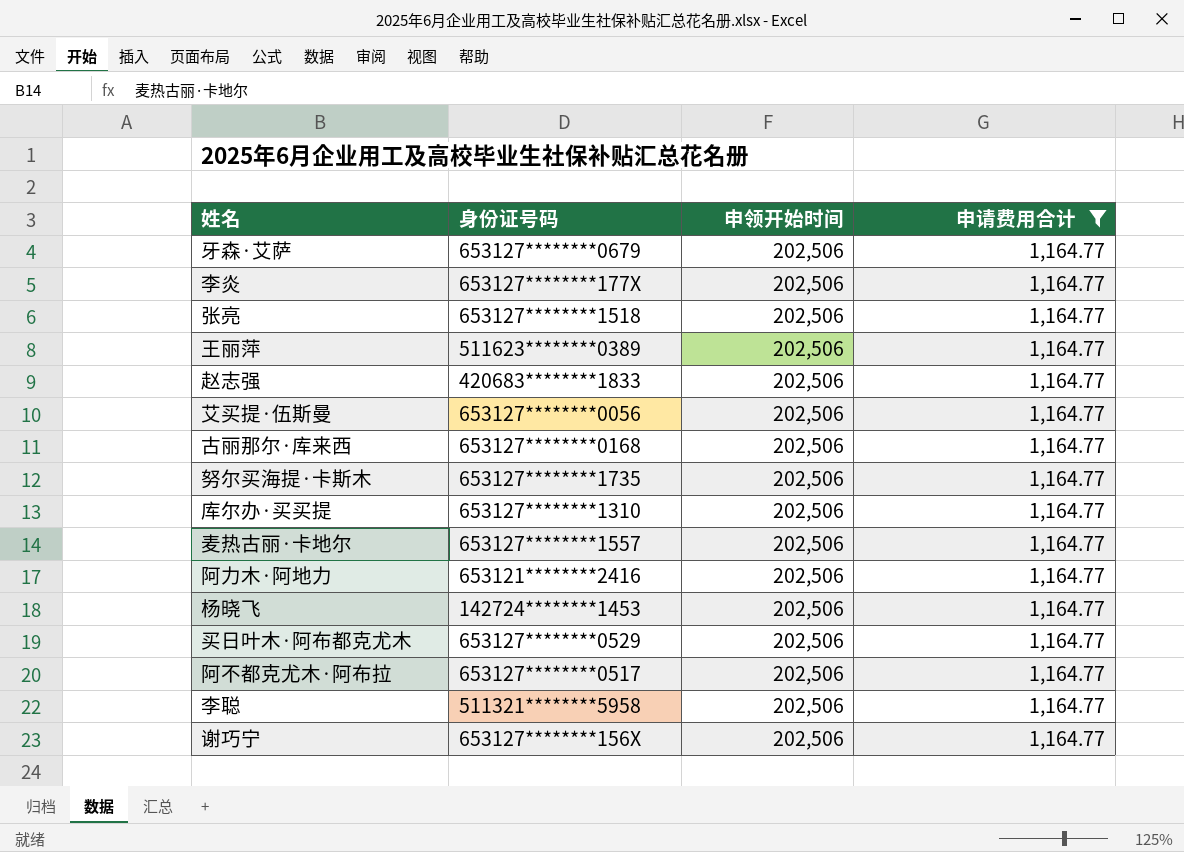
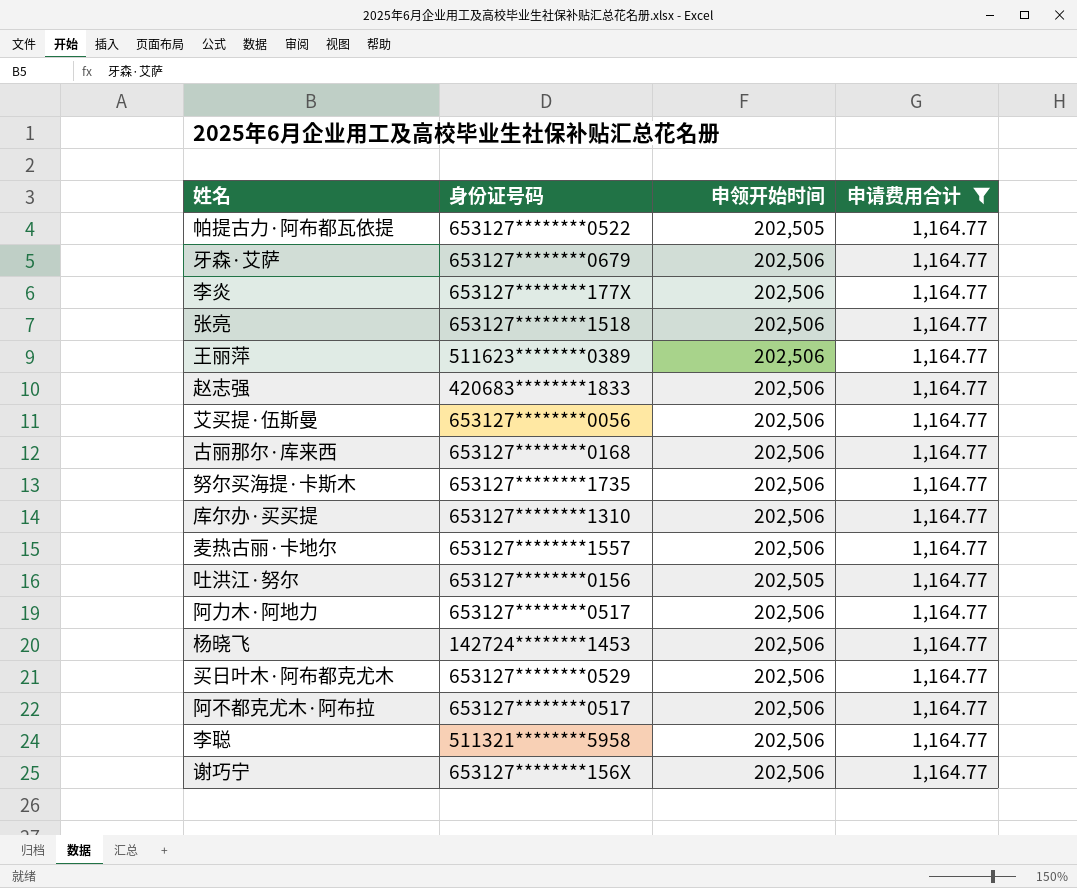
row 帕提古力·阿布都瓦依提: none -> 653127********0522 | 202,505 | 1,164.77
row 吐洪江·努尔: none -> 653127********0156 | 202,505 | 1,164.77
阿力木·阿地力 | 身份证号码: 653121********2416 -> 653127********0517

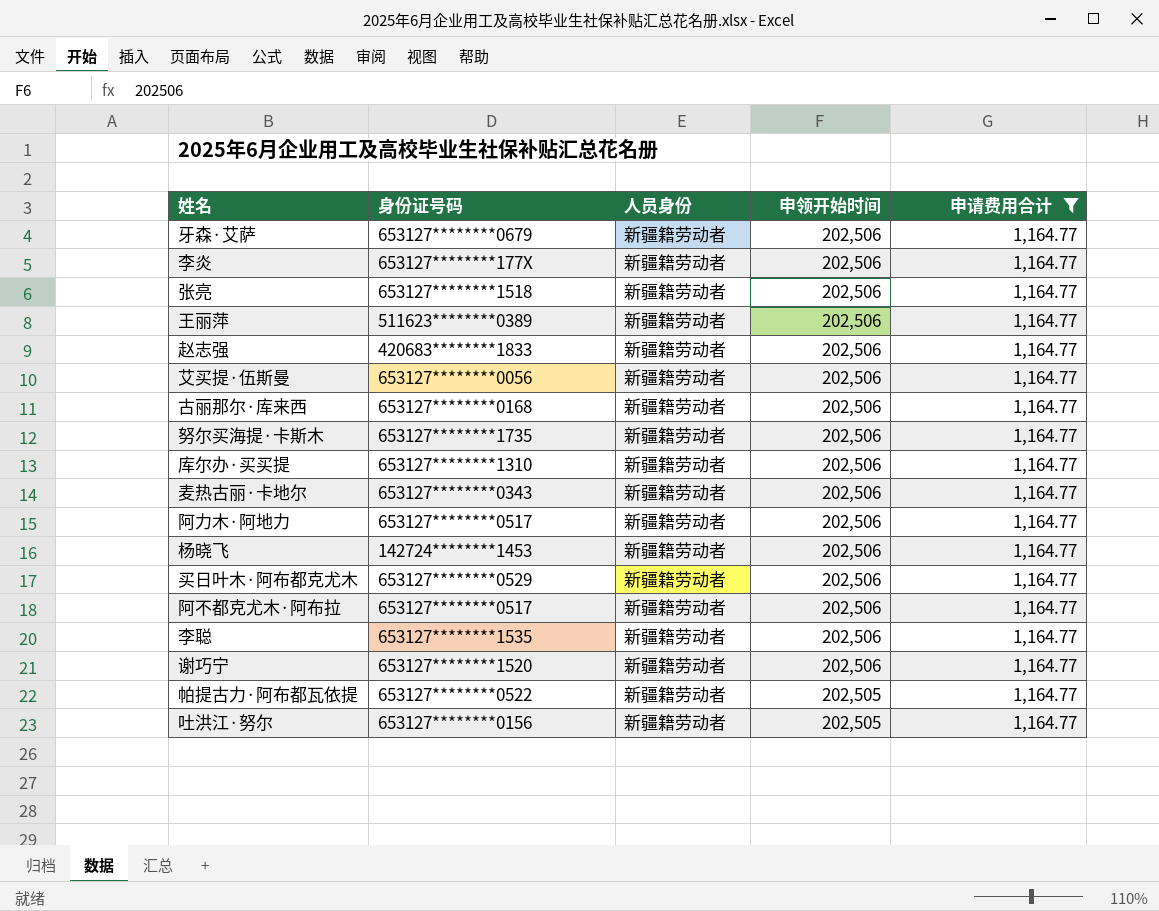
row order: none -> 申领开始时间 descending
column 人员身份 | position: none -> 3
麦热古丽·卡地尔 | 身份证号码: 653127********1557 -> 653127********0343
李聪 | 身份证号码: 511321********5958 -> 653127********1535
谢巧宁 | 身份证号码: 653127********156X -> 653127********1520

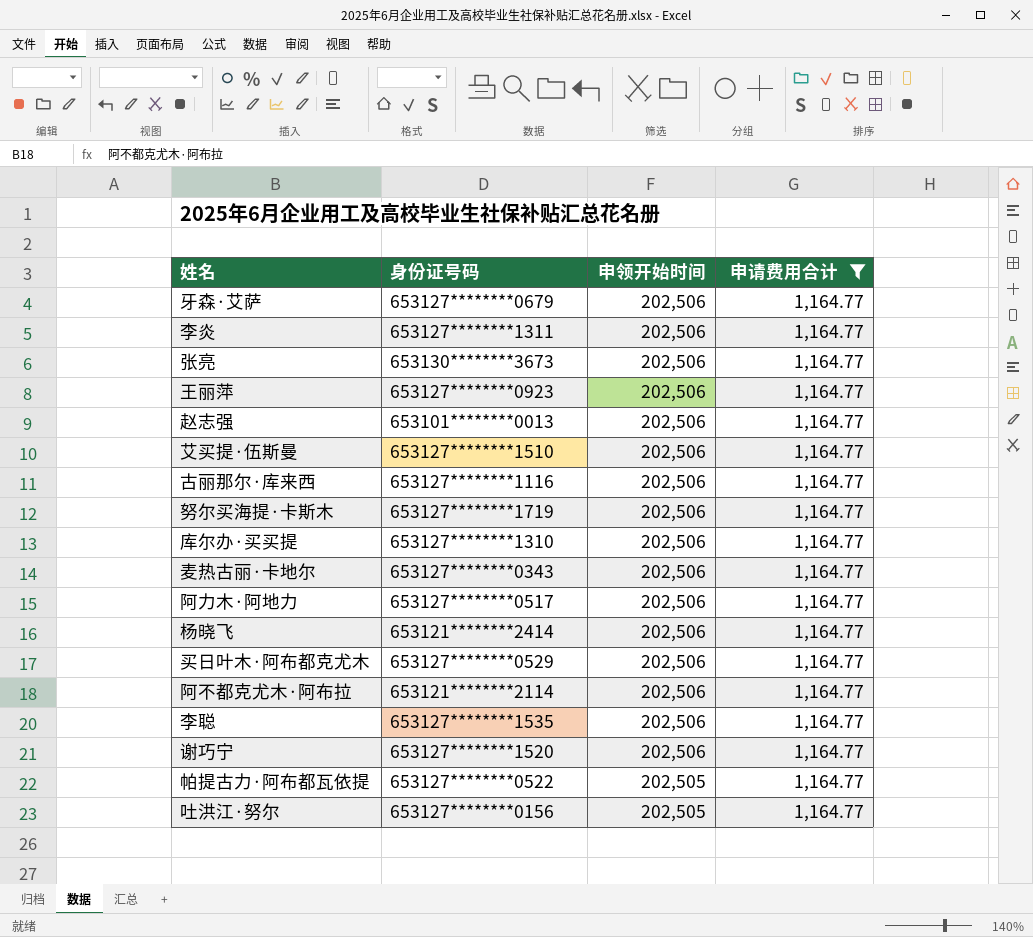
column 人员身份 | position: 3 -> none
李炎 | 身份证号码: 653127********177X -> 653127********1311
张亮 | 身份证号码: 653127********1518 -> 653130********3673
王丽萍 | 身份证号码: 511623********0389 -> 653127********0923
赵志强 | 身份证号码: 420683********1833 -> 653101********0013
艾买提·伍斯曼 | 身份证号码: 653127********0056 -> 653127********1510
古丽那尔·库来西 | 身份证号码: 653127********0168 -> 653127********1116
努尔买海提·卡斯木 | 身份证号码: 653127********1735 -> 653127********1719
杨晓飞 | 身份证号码: 142724********1453 -> 653121********2414
阿不都克尤木·阿布拉 | 身份证号码: 653127********0517 -> 653121********2114

